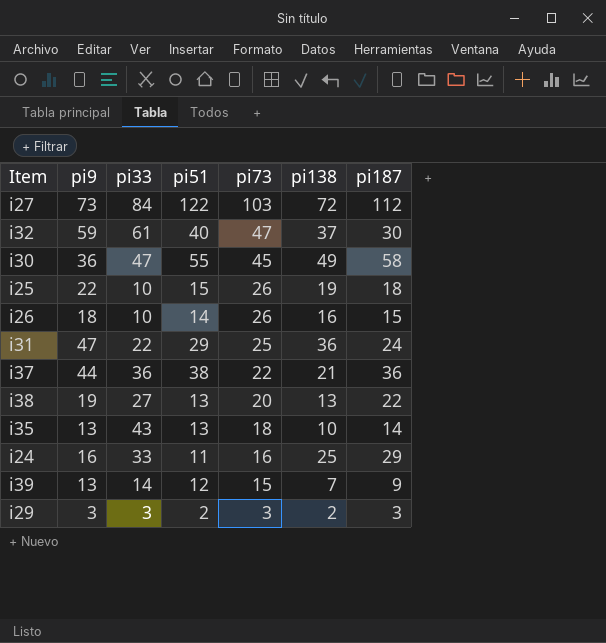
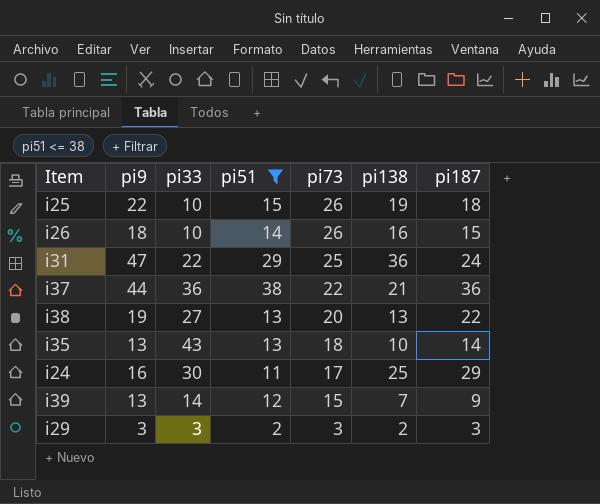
filter: none -> pi51 <= 38
i24 | pi33: 33 -> 30
i24 | pi73: 16 -> 17

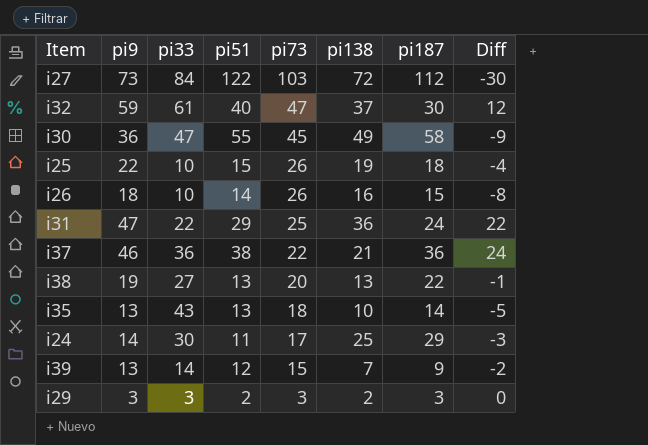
filter: pi51 <= 38 -> none
column Diff | formula: none -> [pi9] - [pi73]
i37 | pi9: 44 -> 46
i24 | pi9: 16 -> 14

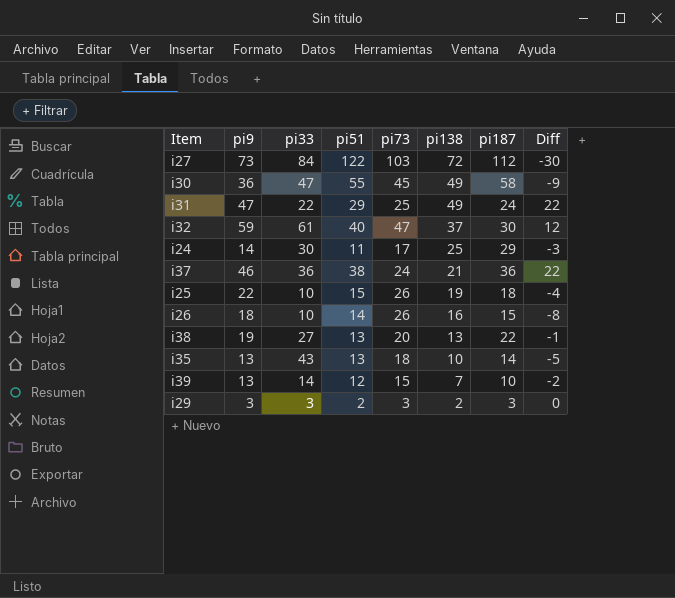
row order: pi73 descending -> pi138 descending
i31 | pi138: 36 -> 49
i37 | pi73: 22 -> 24
i37 | Diff: 24 -> 22
i39 | pi187: 9 -> 10

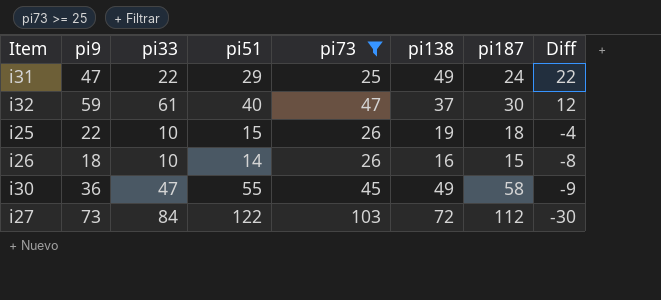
filter: none -> pi73 >= 25
row order: pi138 descending -> Diff descending

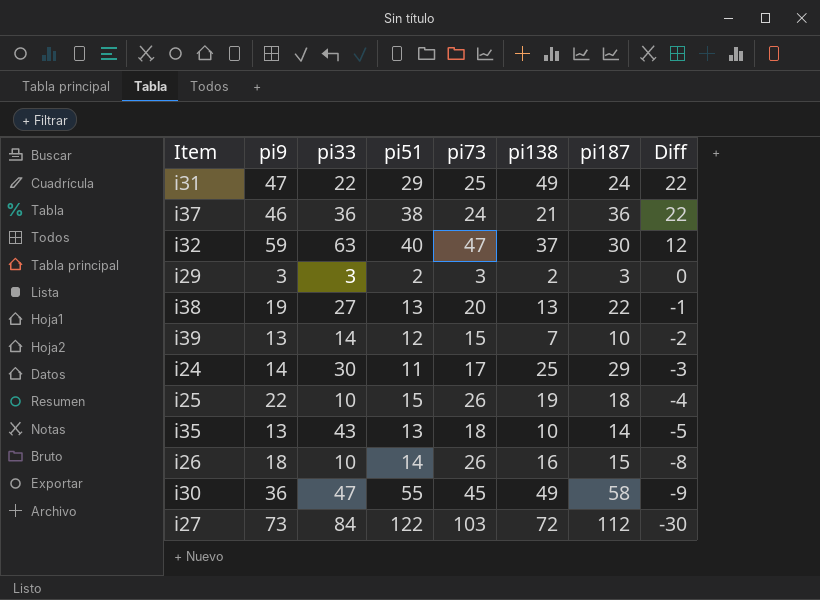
filter: pi73 >= 25 -> none
i32 | pi33: 61 -> 63

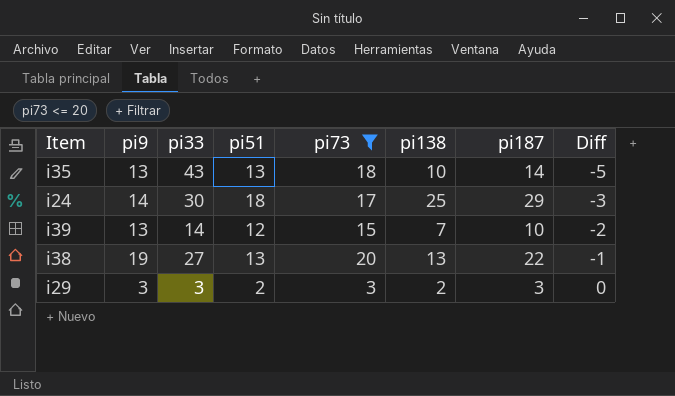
filter: none -> pi73 <= 20
row order: Diff descending -> Diff ascending
i24 | pi51: 11 -> 18

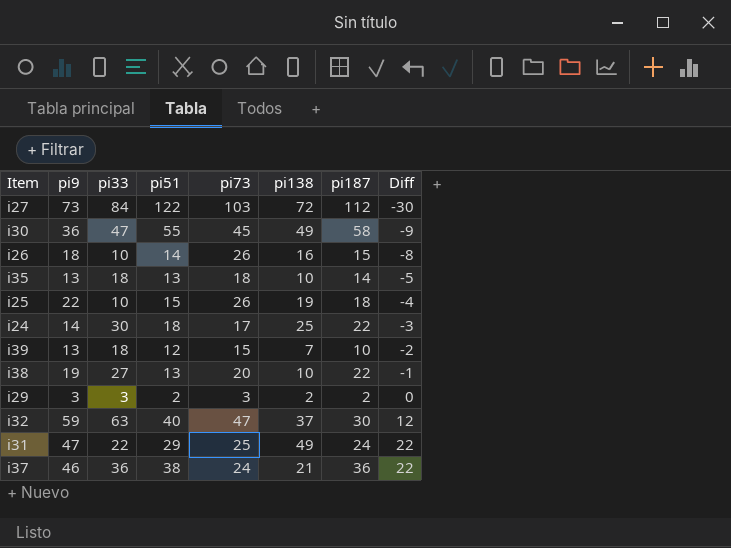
filter: pi73 <= 20 -> none
i35 | pi33: 43 -> 18
i24 | pi187: 29 -> 22
i39 | pi33: 14 -> 18
i38 | pi138: 13 -> 10
i29 | pi187: 3 -> 2

